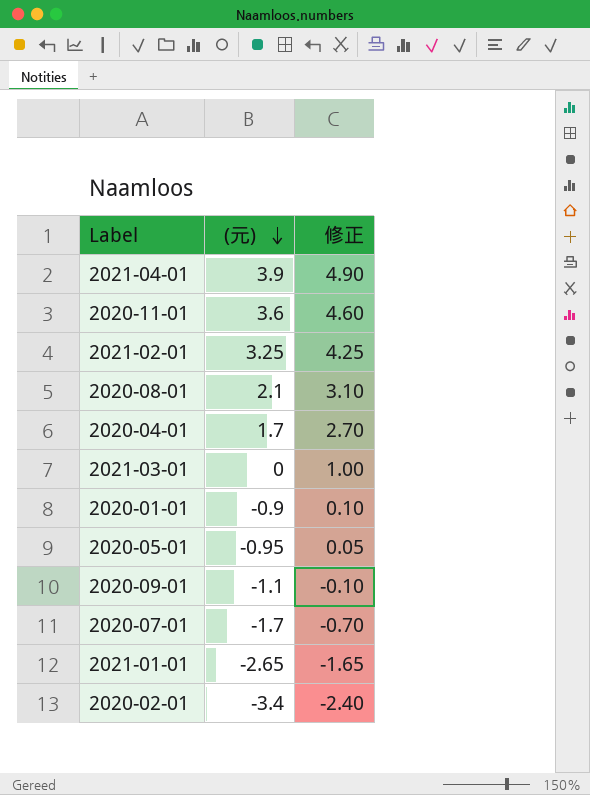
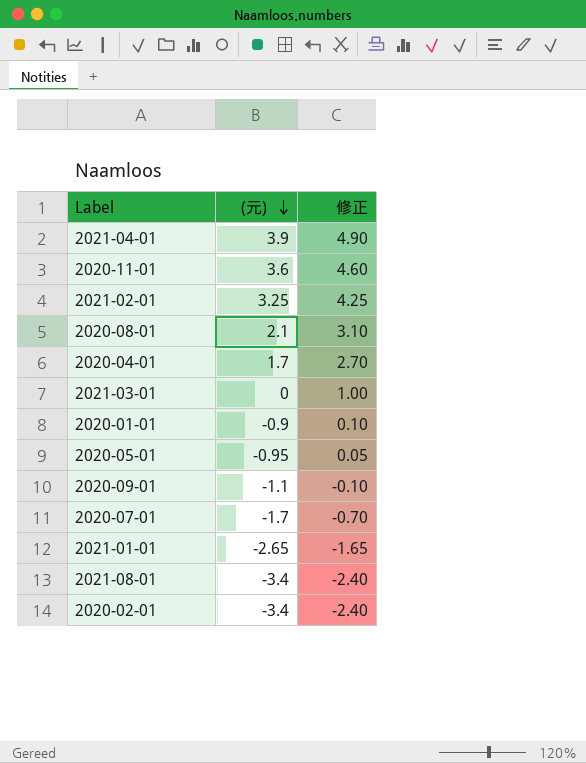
row 2021-08-01: none -> -3.4 | -2.40

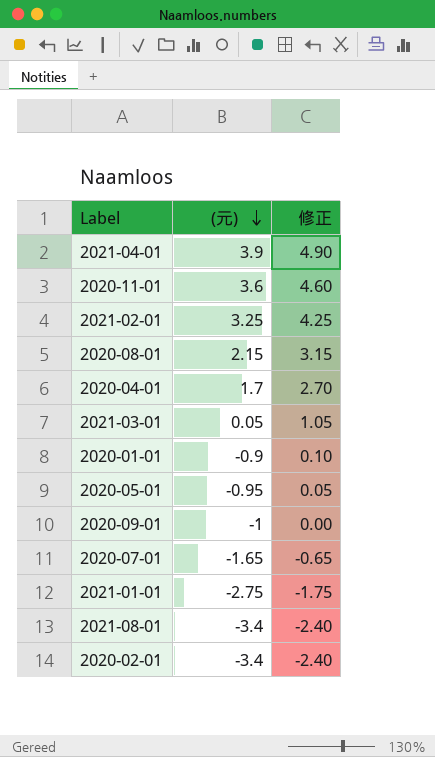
2020-08-01 | (元): 2.1 -> 2.15
2020-08-01 | 修正: 3.10 -> 3.15
2021-03-01 | (元): 0 -> 0.05
2021-03-01 | 修正: 1.00 -> 1.05
2020-09-01 | (元): -1.1 -> -1
2020-09-01 | 修正: -0.10 -> 0.00
2020-07-01 | (元): -1.7 -> -1.65
2020-07-01 | 修正: -0.70 -> -0.65
2021-01-01 | (元): -2.65 -> -2.75
2021-01-01 | 修正: -1.65 -> -1.75

